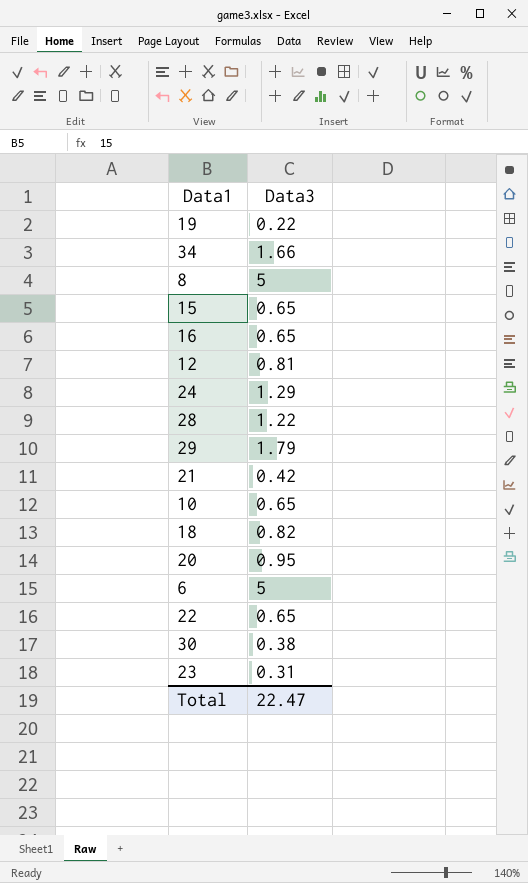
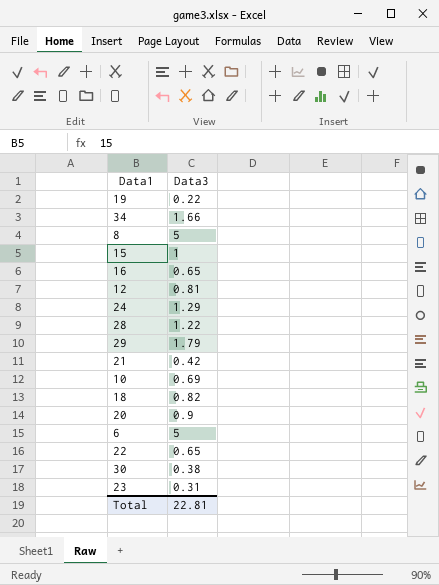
15 | Data3: 0.65 -> 1
10 | Data3: 0.65 -> 0.69
20 | Data3: 0.95 -> 0.9
Total | Data3: 22.47 -> 22.81

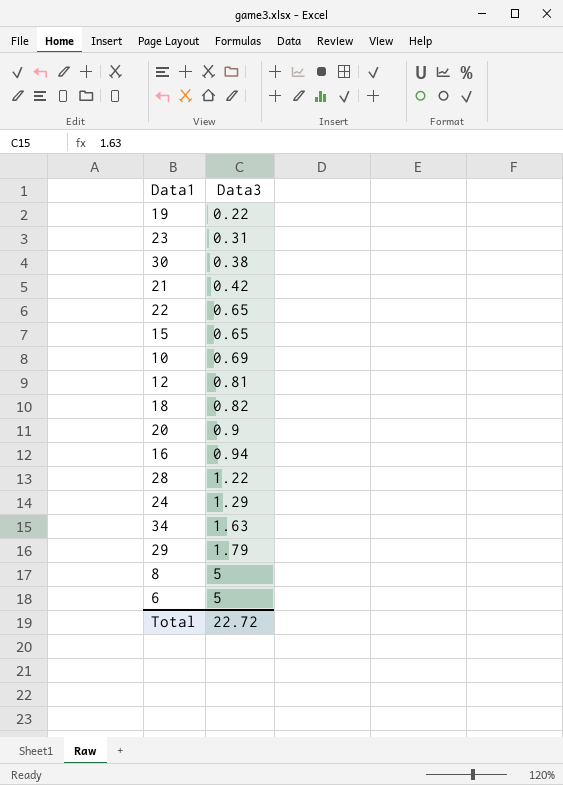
row order: none -> Data3 ascending
15 | Data3: 1 -> 0.65
16 | Data3: 0.65 -> 0.94
34 | Data3: 1.66 -> 1.63
Total | Data3: 22.81 -> 22.72

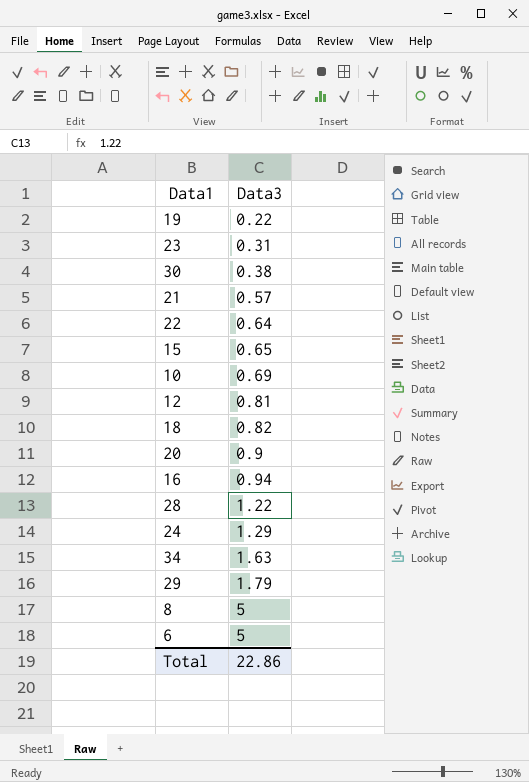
21 | Data3: 0.42 -> 0.57
22 | Data3: 0.65 -> 0.64
Total | Data3: 22.72 -> 22.86

